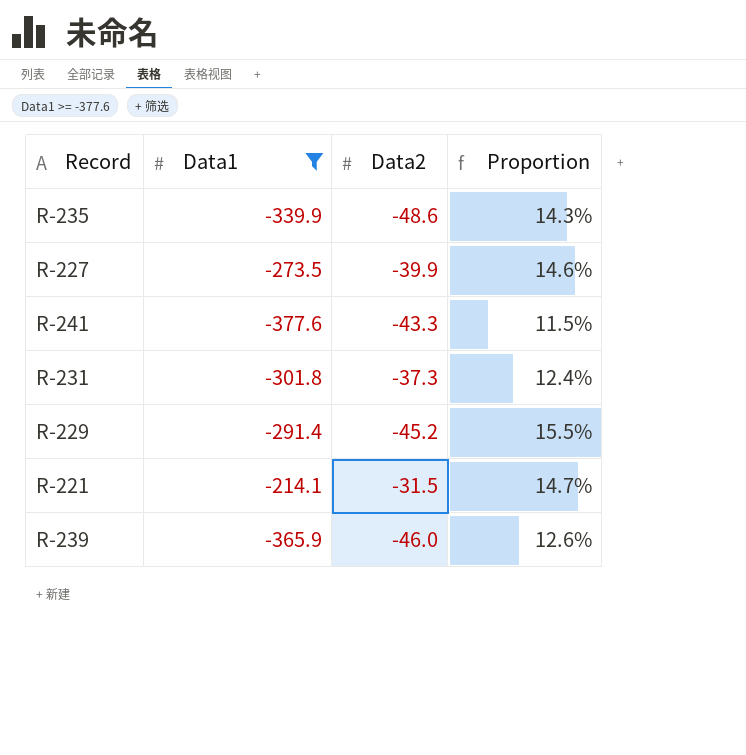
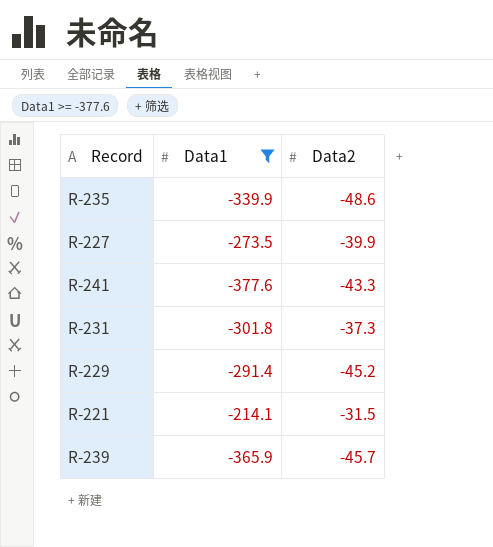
column Proportion | formula: [Data2] / [Data1] -> none
R-239 | Data2: -46.0 -> -45.7

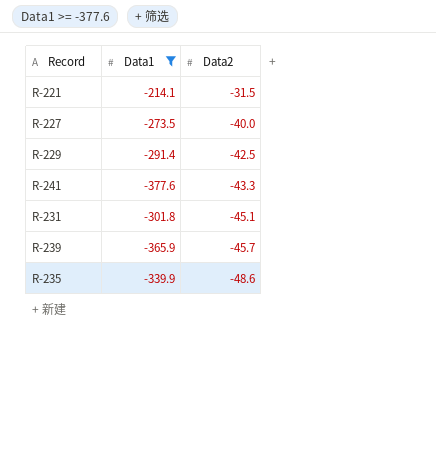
row order: none -> Data2 descending
R-227 | Data2: -39.9 -> -40.0
R-229 | Data2: -45.2 -> -42.5
R-231 | Data2: -37.3 -> -45.1

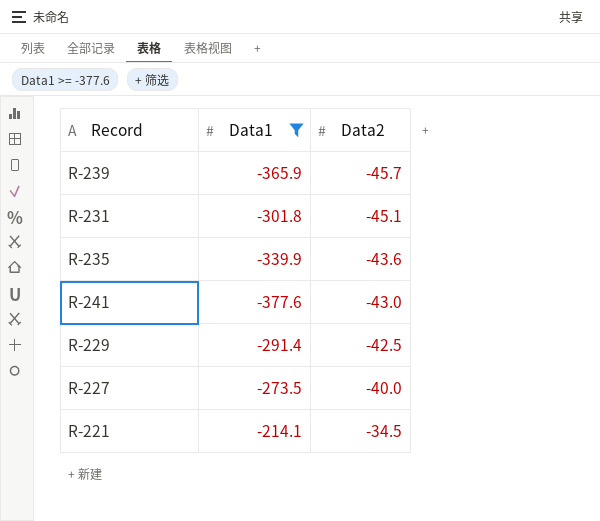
row order: Data2 descending -> Data2 ascending
R-235 | Data2: -48.6 -> -43.6
R-241 | Data2: -43.3 -> -43.0
R-221 | Data2: -31.5 -> -34.5

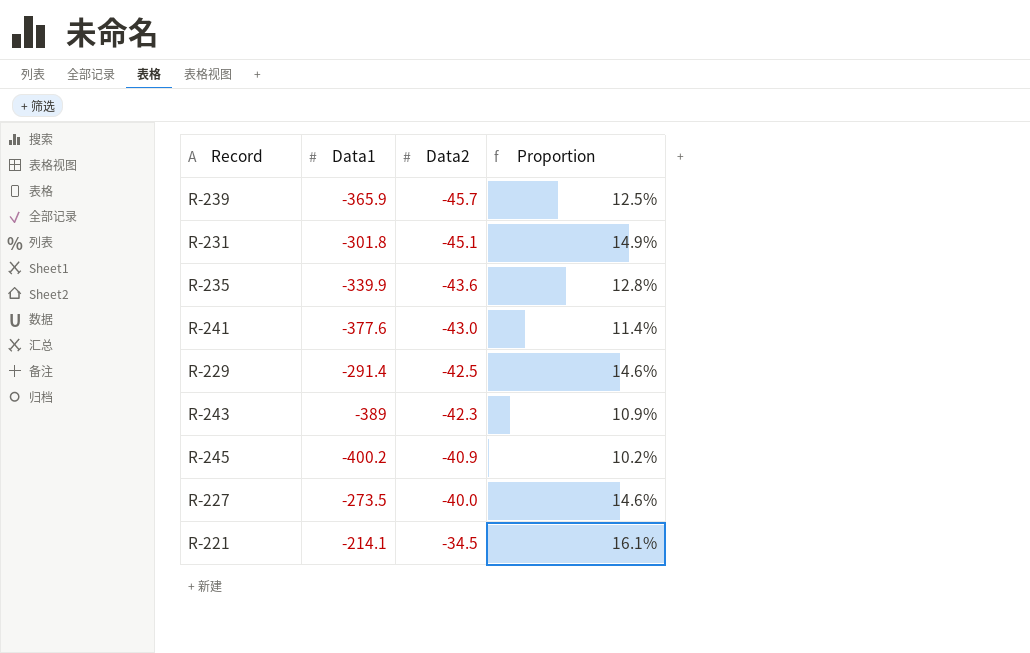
filter: Data1 >= -377.6 -> none
column Proportion | formula: none -> [Data2] / [Data1]

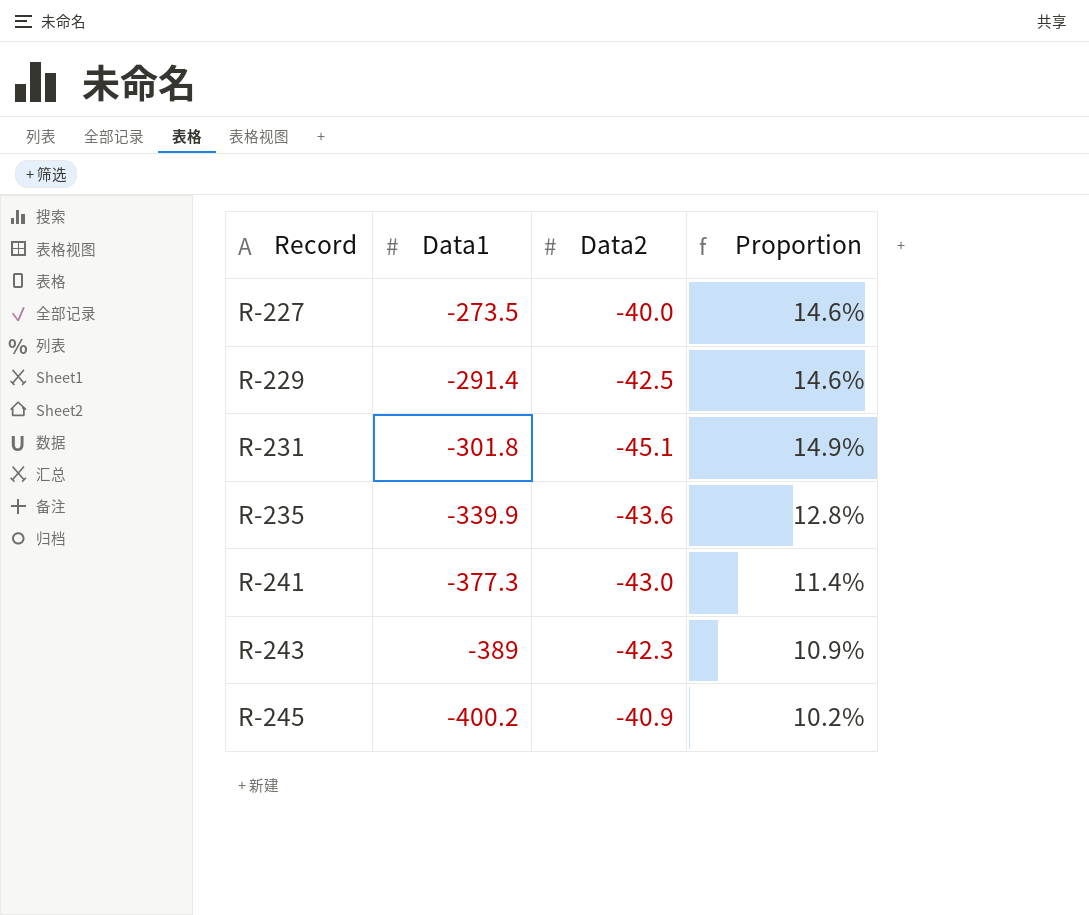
row order: Data2 ascending -> Record ascending
row R-239: -365.9 | -45.7 | 12.5% -> none
row R-221: -214.1 | -34.5 | 16.1% -> none
R-241 | Data1: -377.6 -> -377.3

